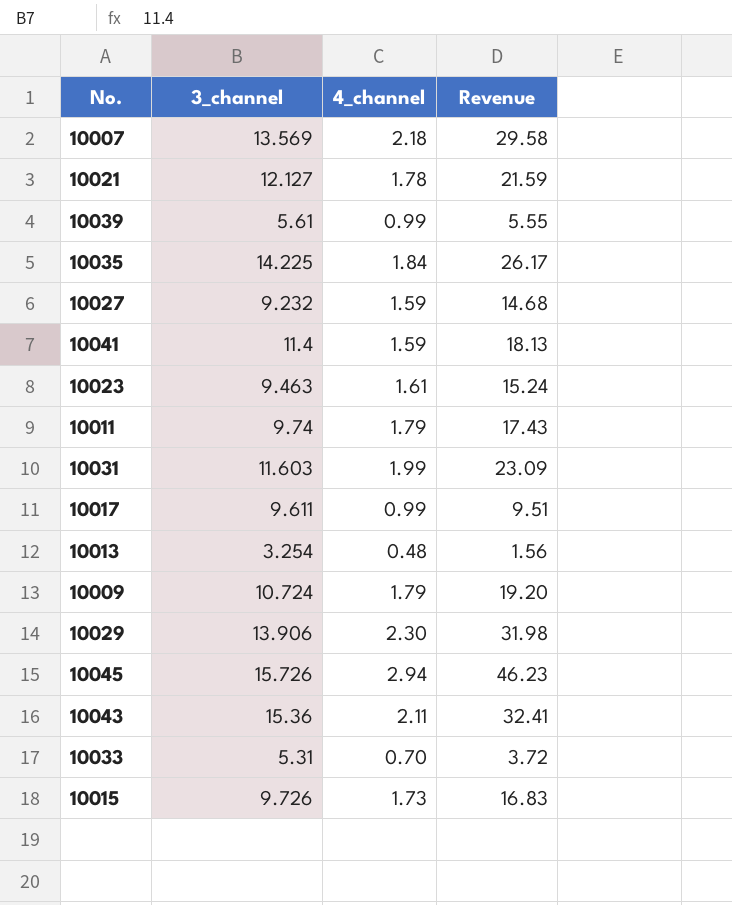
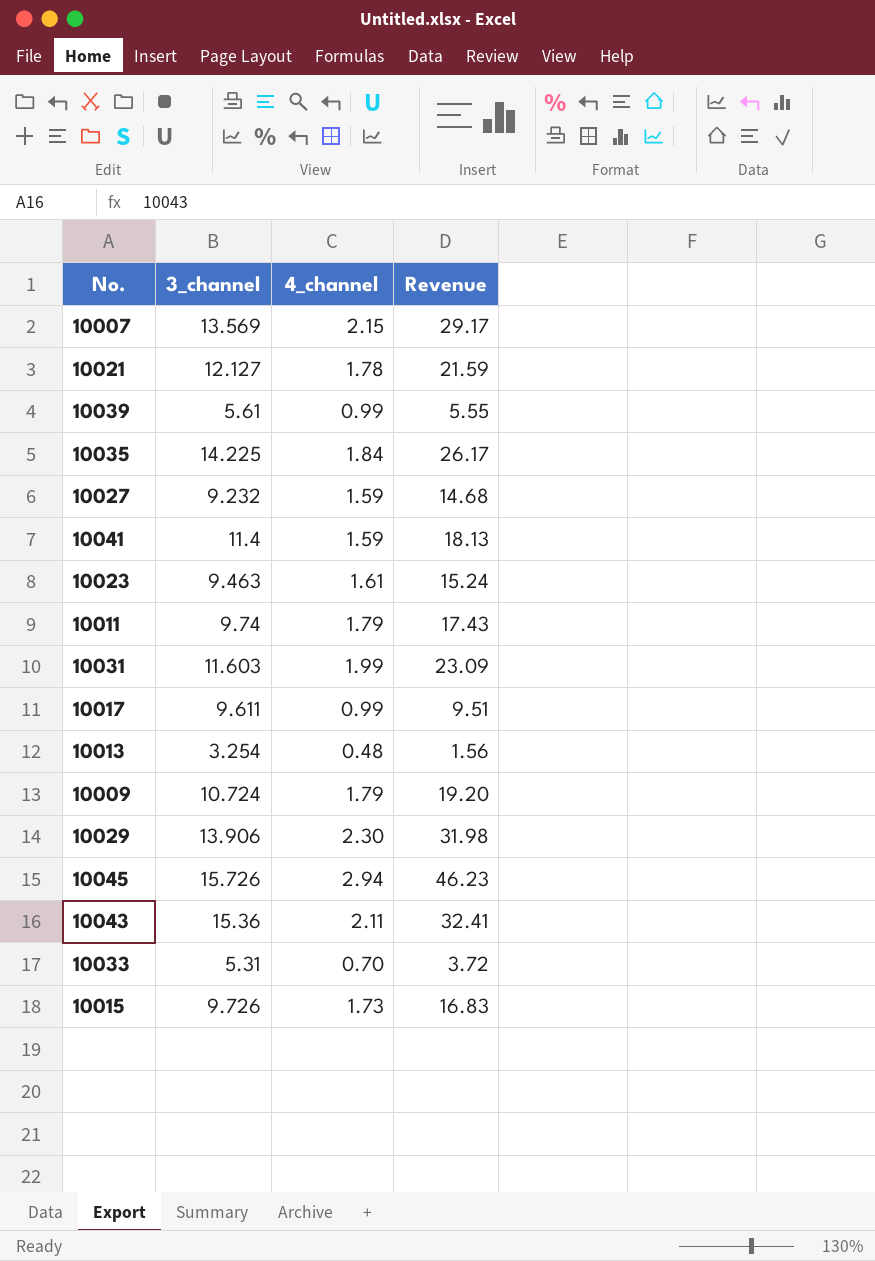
10007 | 4_channel: 2.18 -> 2.15
10007 | Revenue: 29.58 -> 29.17

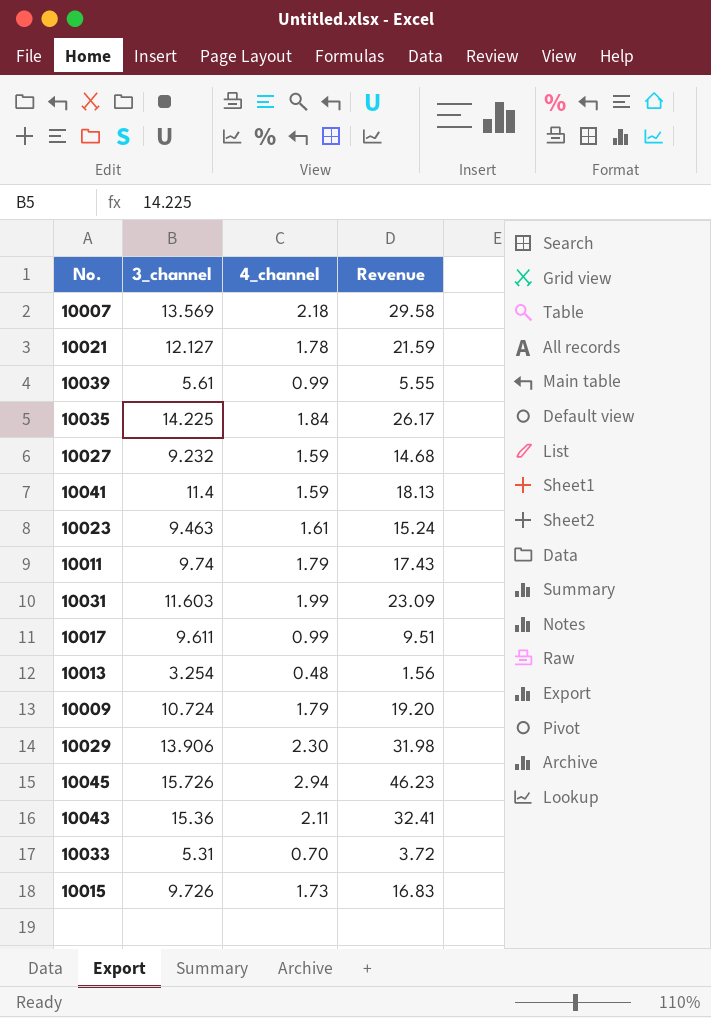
10007 | 4_channel: 2.15 -> 2.18
10007 | Revenue: 29.17 -> 29.58

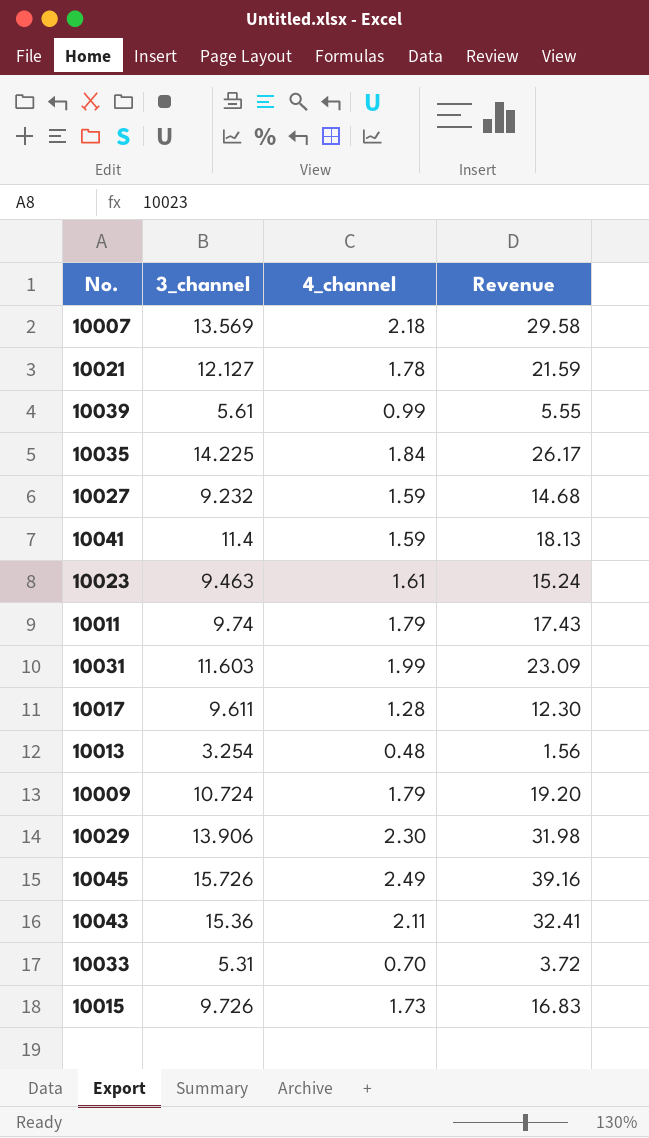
10017 | 4_channel: 0.99 -> 1.28
10017 | Revenue: 9.51 -> 12.30
10045 | 4_channel: 2.94 -> 2.49
10045 | Revenue: 46.23 -> 39.16

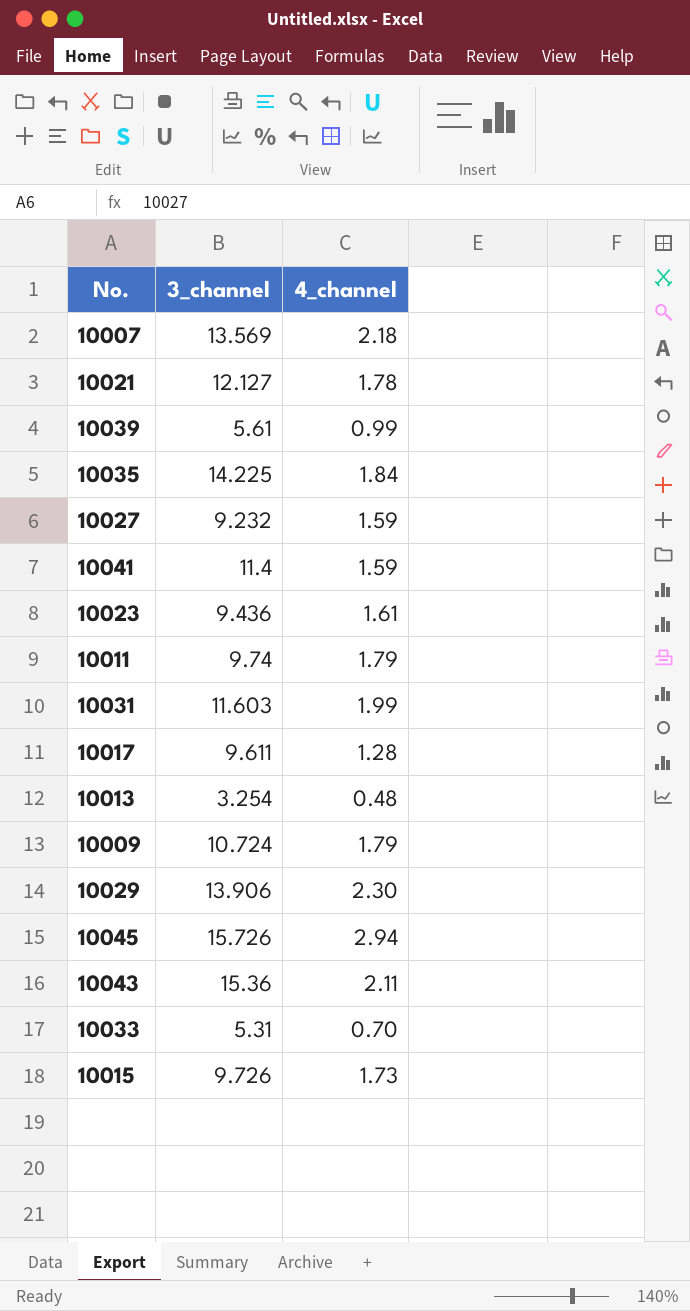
column Revenue | formula: [3_channel] * [4_channel] -> none
10023 | 3_channel: 9.463 -> 9.436
10045 | 4_channel: 2.49 -> 2.94

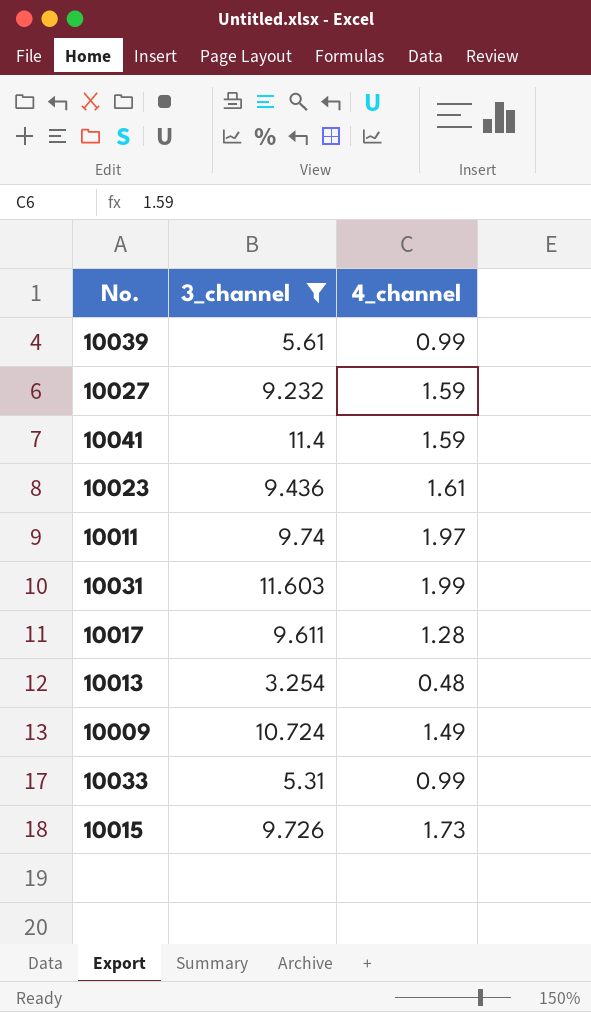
filter: none -> 3_channel <= 11.603
10011 | 4_channel: 1.79 -> 1.97
10009 | 4_channel: 1.79 -> 1.49
10033 | 4_channel: 0.70 -> 0.99

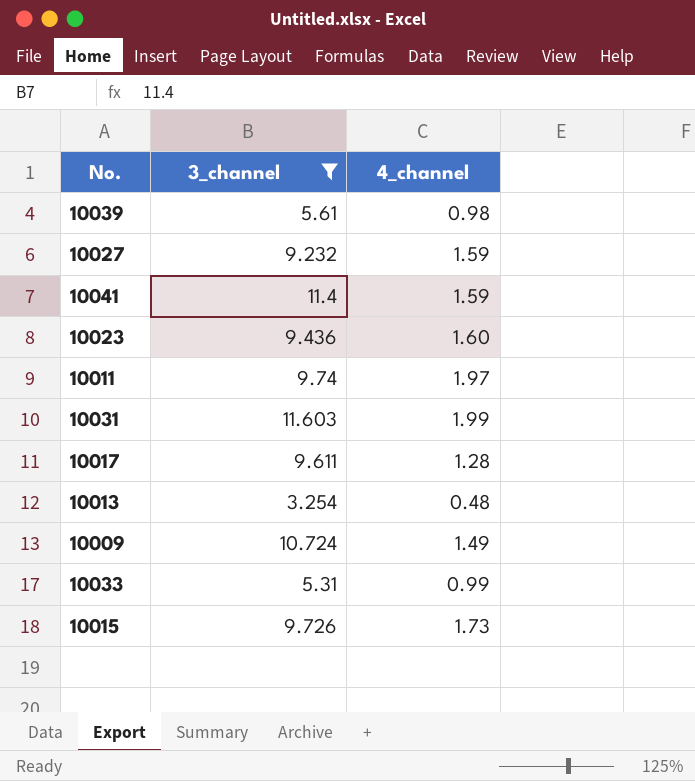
10039 | 4_channel: 0.99 -> 0.98
10023 | 4_channel: 1.61 -> 1.60

